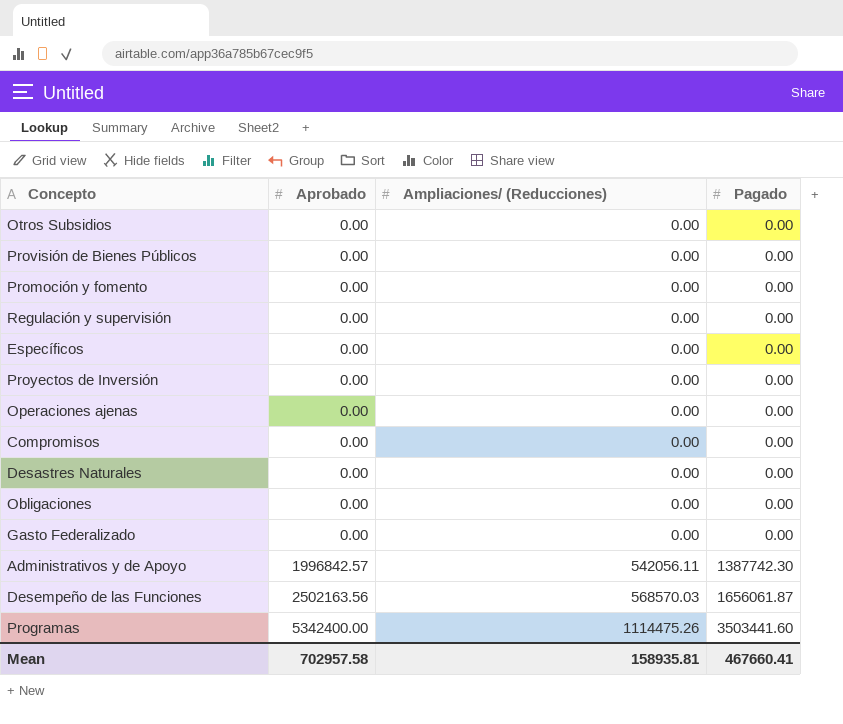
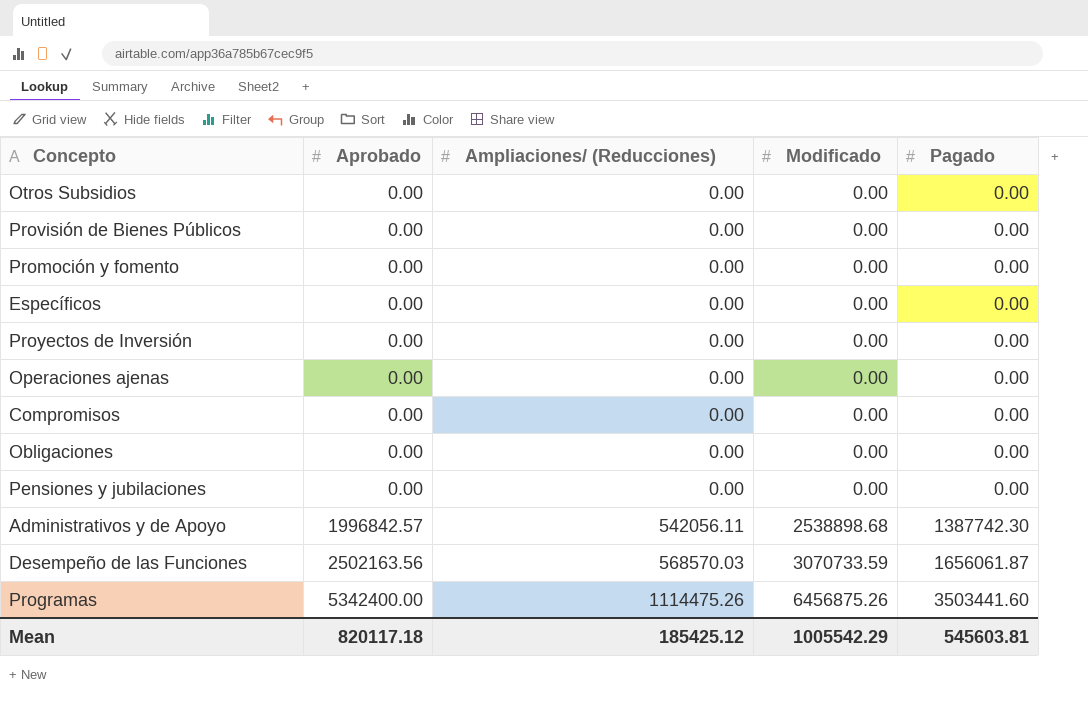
column Modificado | position: none -> 4
row Regulación y supervisión: 0.00 | 0.00 | 0.00 -> none
row Desastres Naturales: 0.00 | 0.00 | 0.00 -> none
row Gasto Federalizado: 0.00 | 0.00 | 0.00 -> none
row Pensiones y jubilaciones: none -> 0.00 | 0.00 | 0.00 | 0.00
Mean | Aprobado: 702957.58 -> 820117.18
Mean | Ampliaciones/ (Reducciones): 158935.81 -> 185425.12
Mean | Pagado: 467660.41 -> 545603.81

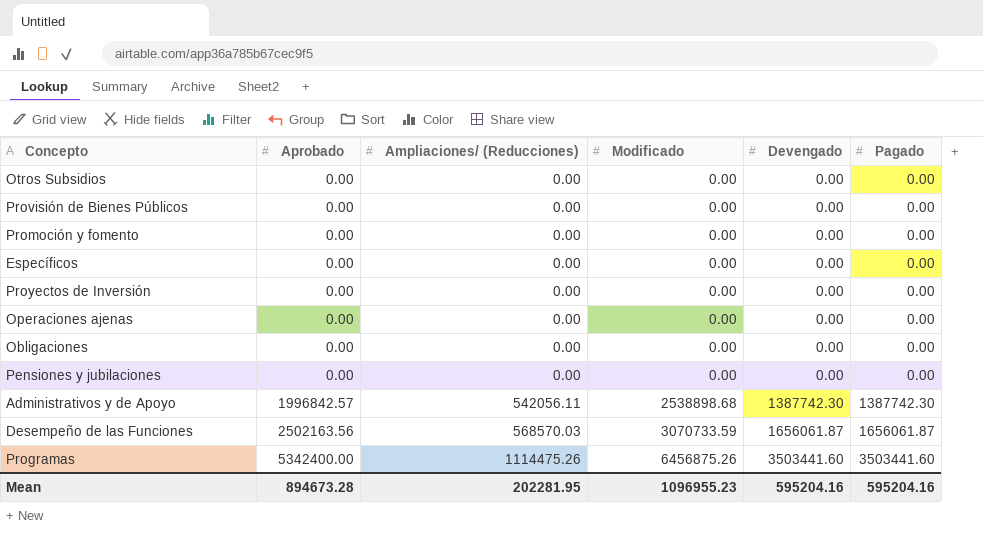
column Devengado | position: none -> 5
row Compromisos: 0.00 | 0.00 | 0.00 | 0.00 -> none
Mean | Aprobado: 820117.18 -> 894673.28
Mean | Ampliaciones/ (Reducciones): 185425.12 -> 202281.95
Mean | Modificado: 1005542.29 -> 1096955.23
Mean | Pagado: 545603.81 -> 595204.16

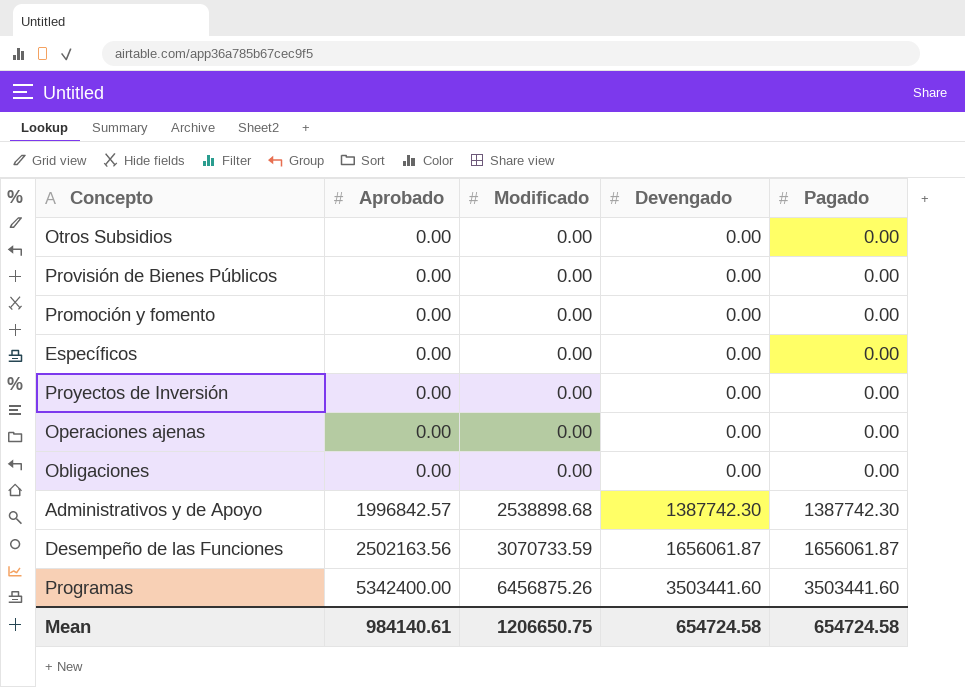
column Ampliaciones/ (Reducciones) | position: 3 -> none
row Pensiones y jubilaciones: 0.00 | 0.00 | 0.00 | 0.00 | 0.00 -> none
Mean | Aprobado: 894673.28 -> 984140.61
Mean | Modificado: 1096955.23 -> 1206650.75
Mean | Devengado: 595204.16 -> 654724.58
Mean | Pagado: 595204.16 -> 654724.58

